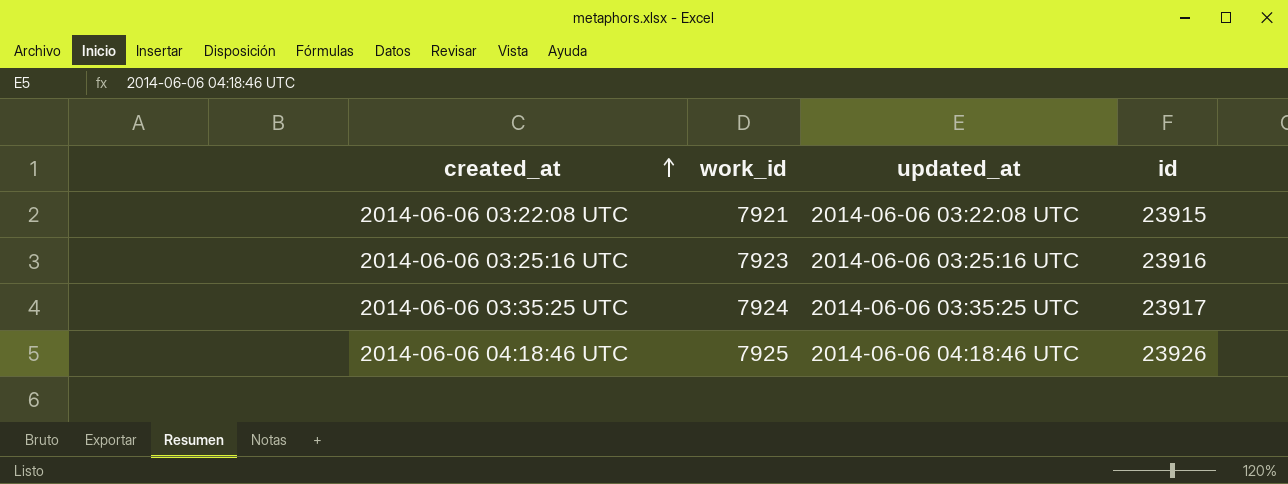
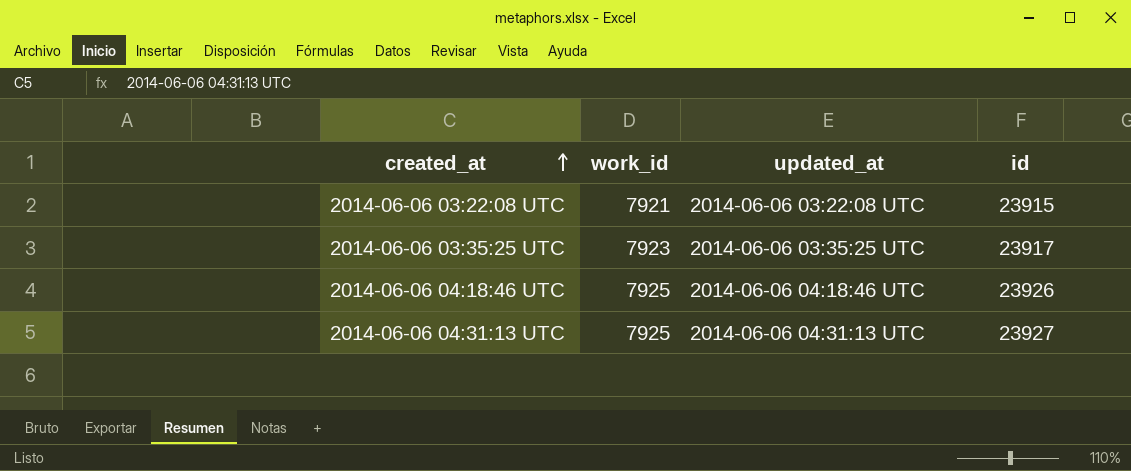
row 2014-06-06 03:25:16 UTC: 7923 | 2014-06-06 03:25:16 UTC | 23916 -> none
2014-06-06 03:35:25 UTC | work_id: 7924 -> 7923
row 2014-06-06 04:31:13 UTC: none -> 7925 | 2014-06-06 04:31:13 UTC | 23927

